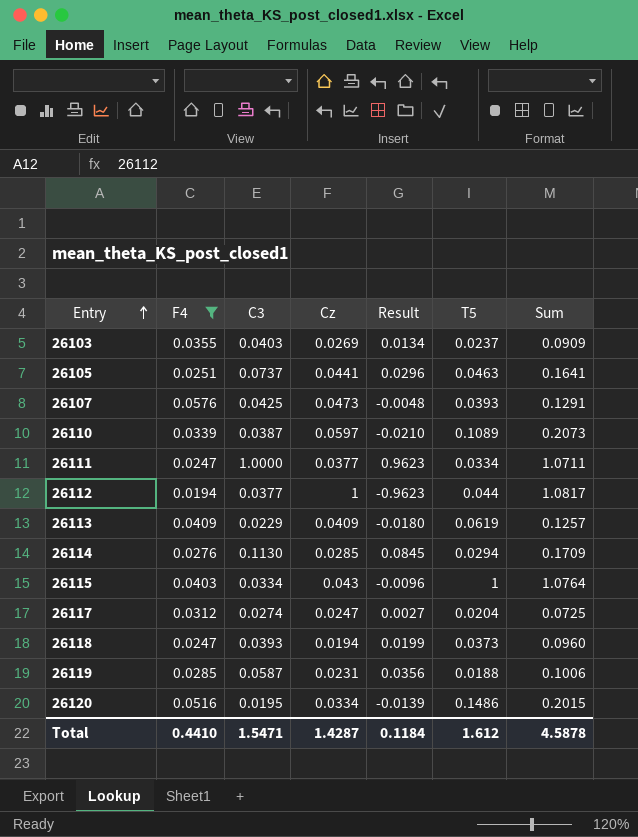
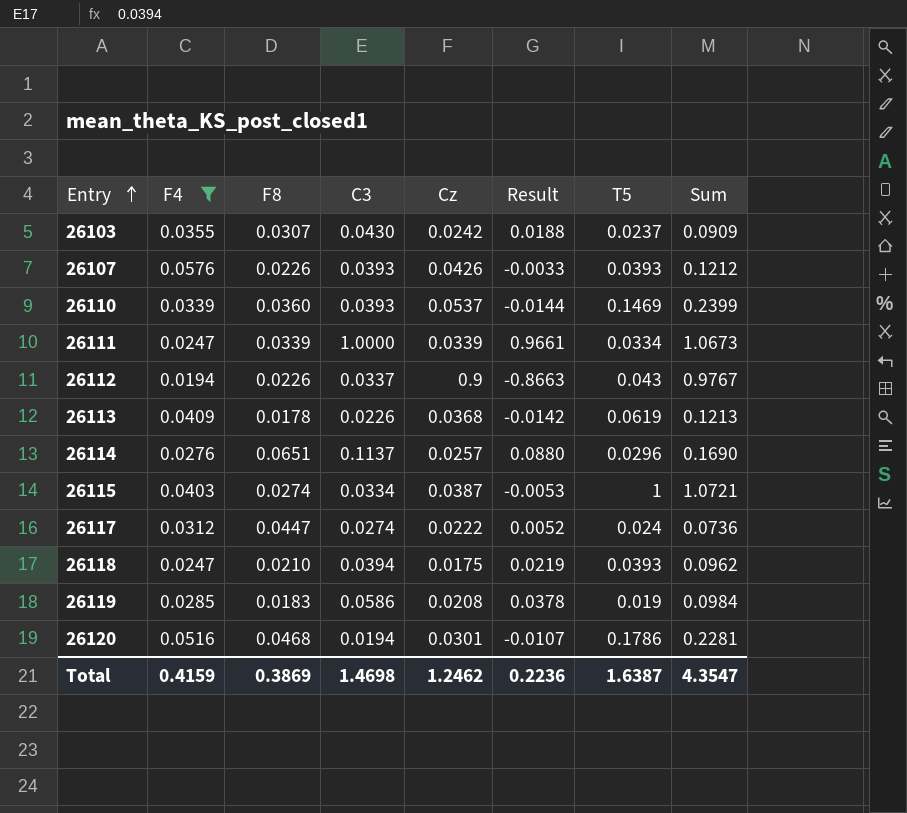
column F8 | position: none -> 3
row 26105: 0.0251 | 0.0737 | 0.0441 | 0.0296 | 0.0463 | 0.1641 -> none
26103 | C3: 0.0403 -> 0.0430
26103 | Cz: 0.0269 -> 0.0242
26103 | Result: 0.0134 -> 0.0188
26107 | C3: 0.0425 -> 0.0393
26107 | Cz: 0.0473 -> 0.0426
26107 | Result: -0.0048 -> -0.0033
26107 | Sum: 0.1291 -> 0.1212
26110 | C3: 0.0387 -> 0.0393
26110 | Cz: 0.0597 -> 0.0537
26110 | Result: -0.0210 -> -0.0144
26110 | T5: 0.1089 -> 0.1469
26110 | Sum: 0.2073 -> 0.2399
26111 | Cz: 0.0377 -> 0.0339
26111 | Result: 0.9623 -> 0.9661
26111 | Sum: 1.0711 -> 1.0673
26112 | C3: 0.0377 -> 0.0337
26112 | Cz: 1 -> 0.9
26112 | Result: -0.9623 -> -0.8663
26112 | T5: 0.044 -> 0.043
26112 | Sum: 1.0817 -> 0.9767
26113 | C3: 0.0229 -> 0.0226
26113 | Cz: 0.0409 -> 0.0368
26113 | Result: -0.0180 -> -0.0142
26113 | Sum: 0.1257 -> 0.1213
26114 | C3: 0.1130 -> 0.1137
26114 | Cz: 0.0285 -> 0.0257
26114 | Result: 0.0845 -> 0.0880
26114 | T5: 0.0294 -> 0.0296
26114 | Sum: 0.1709 -> 0.1690
26115 | Cz: 0.043 -> 0.0387
26115 | Result: -0.0096 -> -0.0053
26115 | Sum: 1.0764 -> 1.0721
26117 | Cz: 0.0247 -> 0.0222
26117 | Result: 0.0027 -> 0.0052
26117 | T5: 0.0204 -> 0.024
26117 | Sum: 0.0725 -> 0.0736
26118 | C3: 0.0393 -> 0.0394
26118 | Cz: 0.0194 -> 0.0175
26118 | Result: 0.0199 -> 0.0219
26118 | T5: 0.0373 -> 0.0393
26118 | Sum: 0.0960 -> 0.0962
26119 | C3: 0.0587 -> 0.0586
26119 | Cz: 0.0231 -> 0.0208
26119 | Result: 0.0356 -> 0.0378
26119 | T5: 0.0188 -> 0.019
26119 | Sum: 0.1006 -> 0.0984
26120 | C3: 0.0195 -> 0.0194
26120 | Cz: 0.0334 -> 0.0301
26120 | Result: -0.0139 -> -0.0107
26120 | T5: 0.1486 -> 0.1786
26120 | Sum: 0.2015 -> 0.2281
Total | F4: 0.4410 -> 0.4159
Total | C3: 1.5471 -> 1.4698
Total | Cz: 1.4287 -> 1.2462
Total | Result: 0.1184 -> 0.2236
Total | T5: 1.612 -> 1.6387
Total | Sum: 4.5878 -> 4.3547

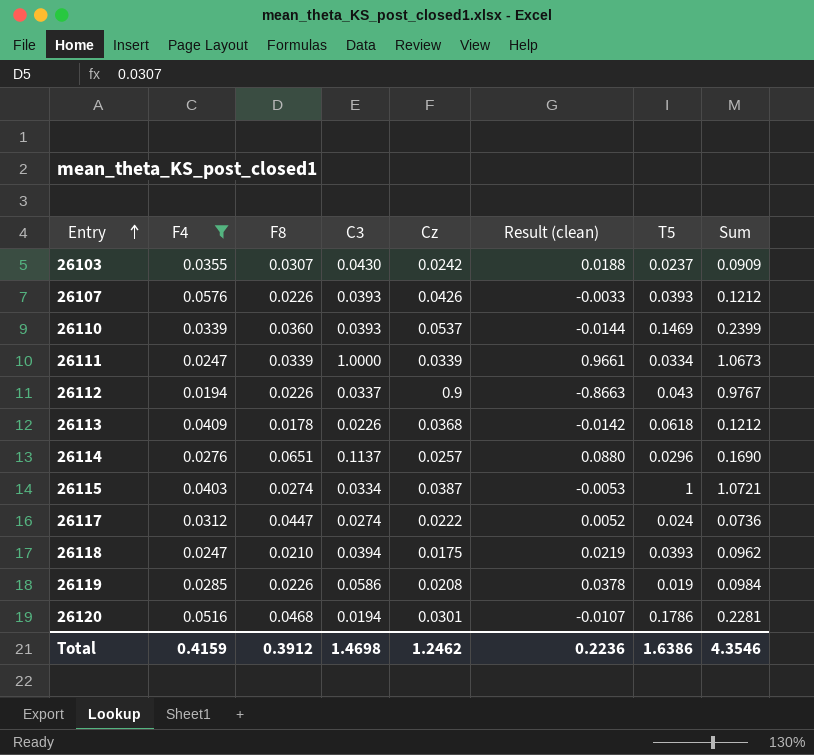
column name: Result -> Result (clean)
26113 | T5: 0.0619 -> 0.0618
26113 | Sum: 0.1213 -> 0.1212
26119 | F8: 0.0183 -> 0.0226
Total | F8: 0.3869 -> 0.3912
Total | T5: 1.6387 -> 1.6386
Total | Sum: 4.3547 -> 4.3546

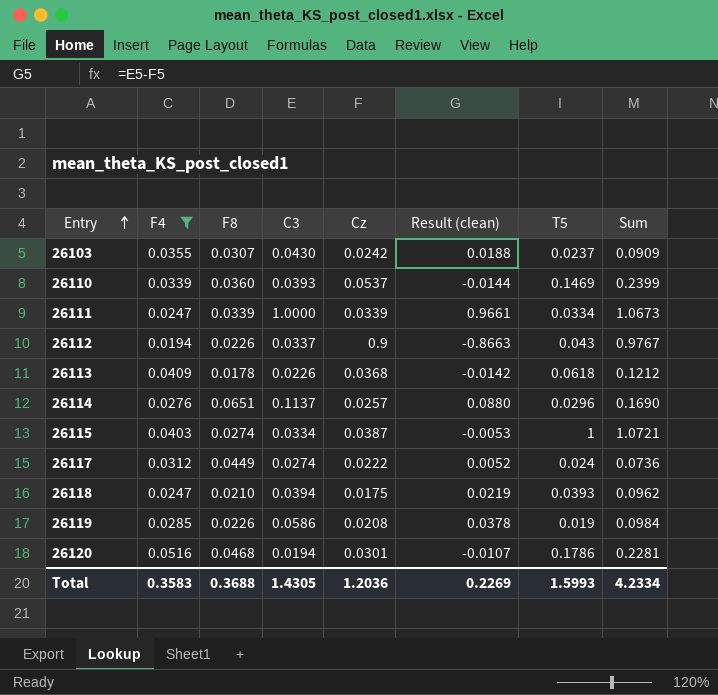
row 26107: 0.0576 | 0.0226 | 0.0393 | 0.0426 | -0.0033 | 0.0393 | 0.1212 -> none
26117 | F8: 0.0447 -> 0.0449
Total | F4: 0.4159 -> 0.3583
Total | F8: 0.3912 -> 0.3688
Total | C3: 1.4698 -> 1.4305
Total | Cz: 1.2462 -> 1.2036
Total | Result (clean): 0.2236 -> 0.2269
Total | T5: 1.6386 -> 1.5993
Total | Sum: 4.3546 -> 4.2334

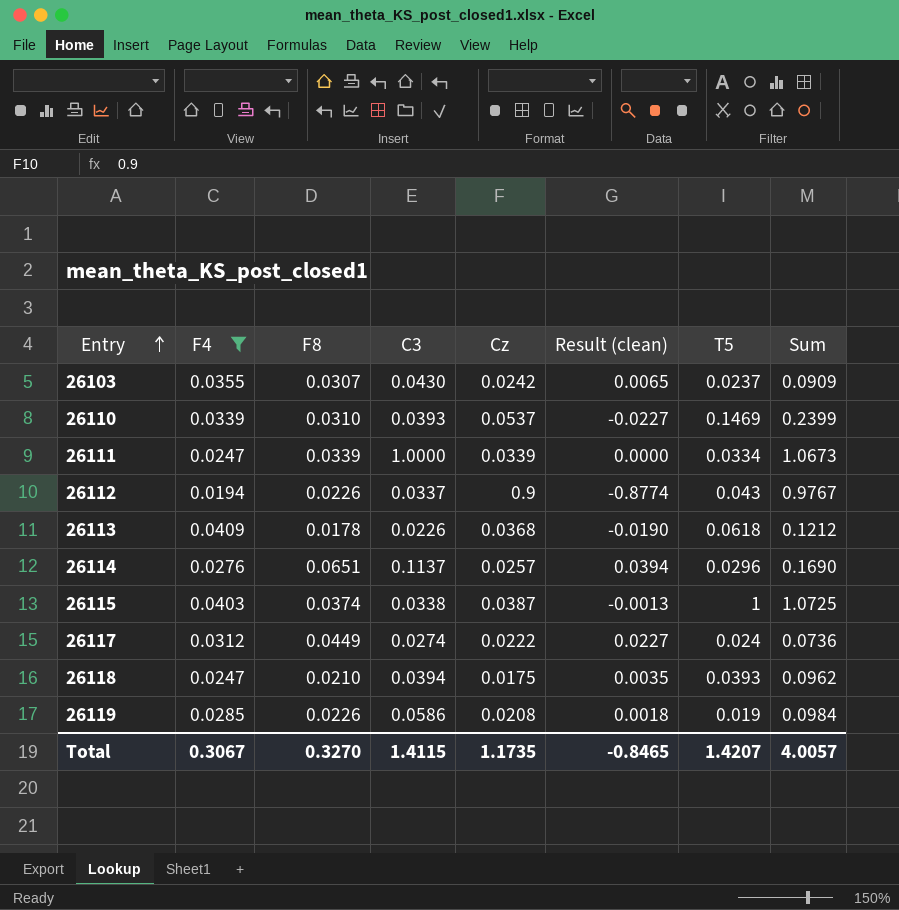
column Result (clean) | formula: [C3] - [Cz] -> [F8] - [Cz]
row 26120: 0.0516 | 0.0468 | 0.0194 | 0.0301 | -0.0107 | 0.1786 | 0.2281 -> none
26110 | F8: 0.0360 -> 0.0310
26115 | F8: 0.0274 -> 0.0374
26115 | C3: 0.0334 -> 0.0338
26115 | Sum: 1.0721 -> 1.0725
Total | F4: 0.3583 -> 0.3067
Total | F8: 0.3688 -> 0.3270
Total | C3: 1.4305 -> 1.4115
Total | Cz: 1.2036 -> 1.1735
Total | Result (clean): 0.2269 -> -0.8465
Total | T5: 1.5993 -> 1.4207
Total | Sum: 4.2334 -> 4.0057

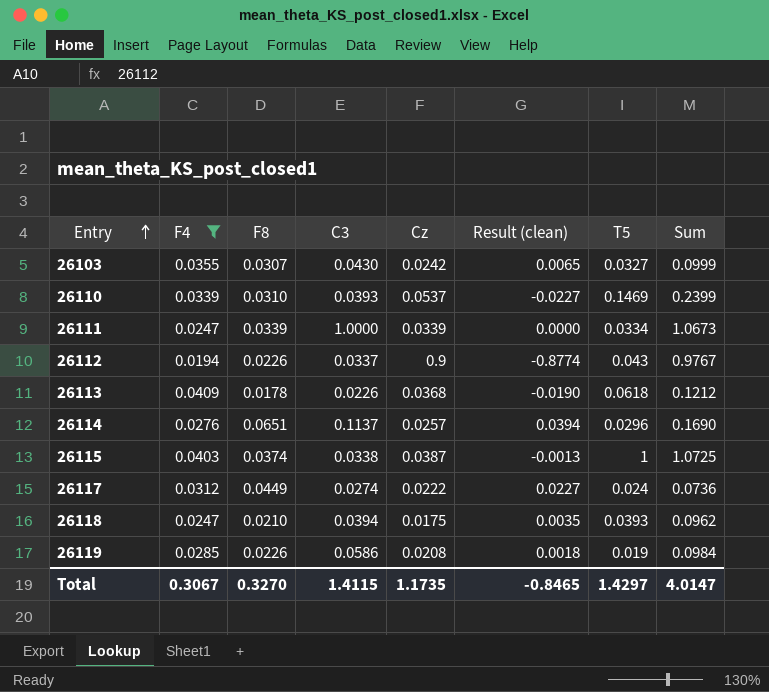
26103 | T5: 0.0237 -> 0.0327
26103 | Sum: 0.0909 -> 0.0999
Total | T5: 1.4207 -> 1.4297
Total | Sum: 4.0057 -> 4.0147

